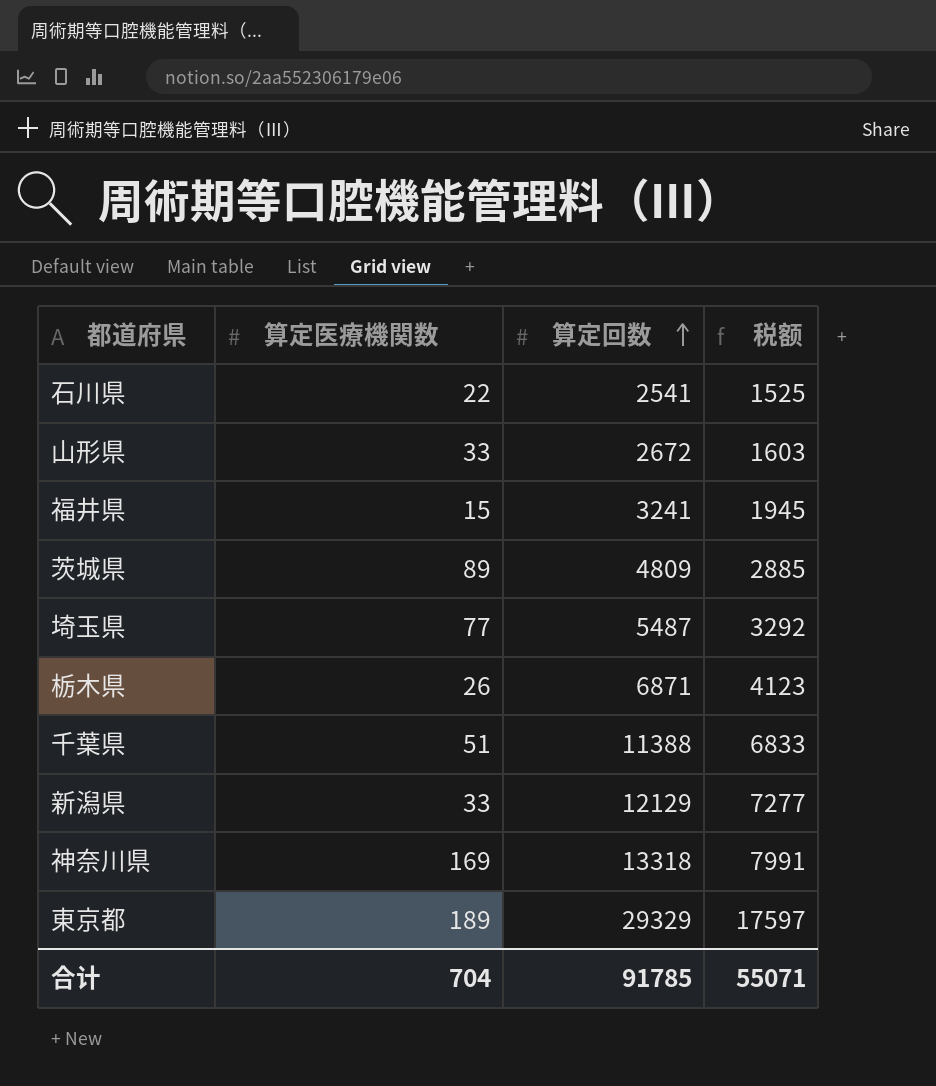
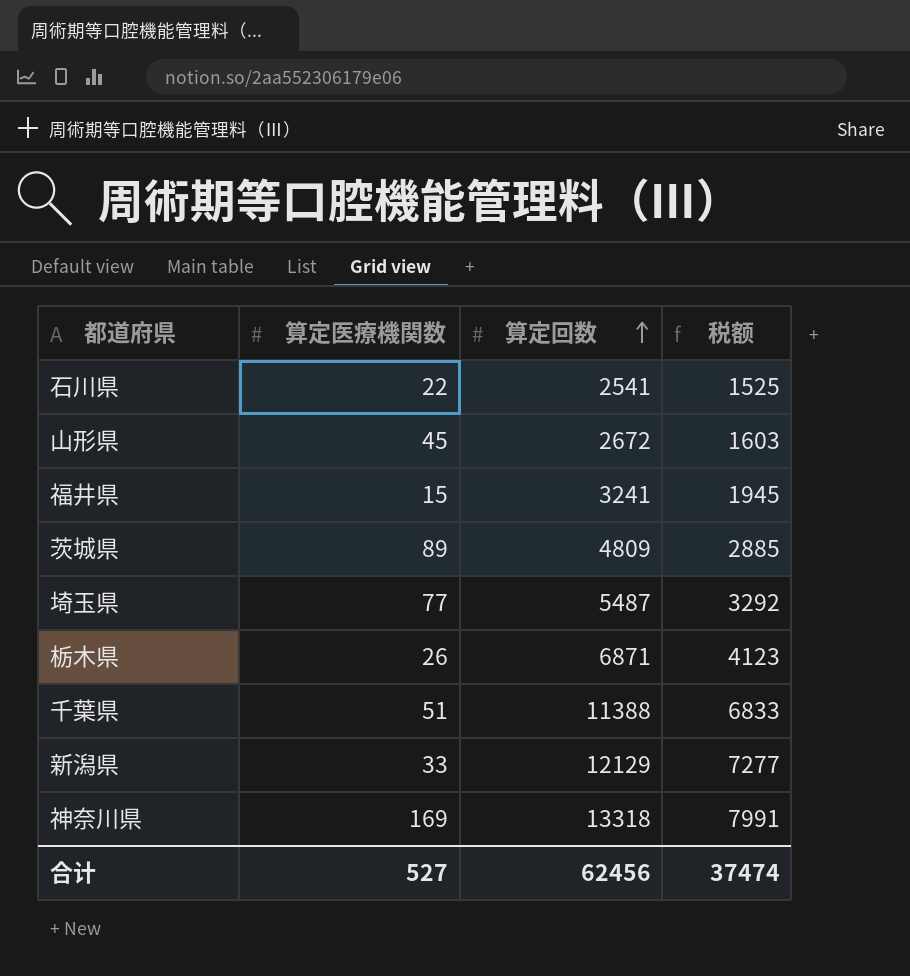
row 東京都: 189 | 29329 | 17597 -> none
山形県 | 算定医療機関数: 33 -> 45
合计 | 算定医療機関数: 704 -> 527
合计 | 算定回数: 91785 -> 62456
合计 | 税额: 55071 -> 37474

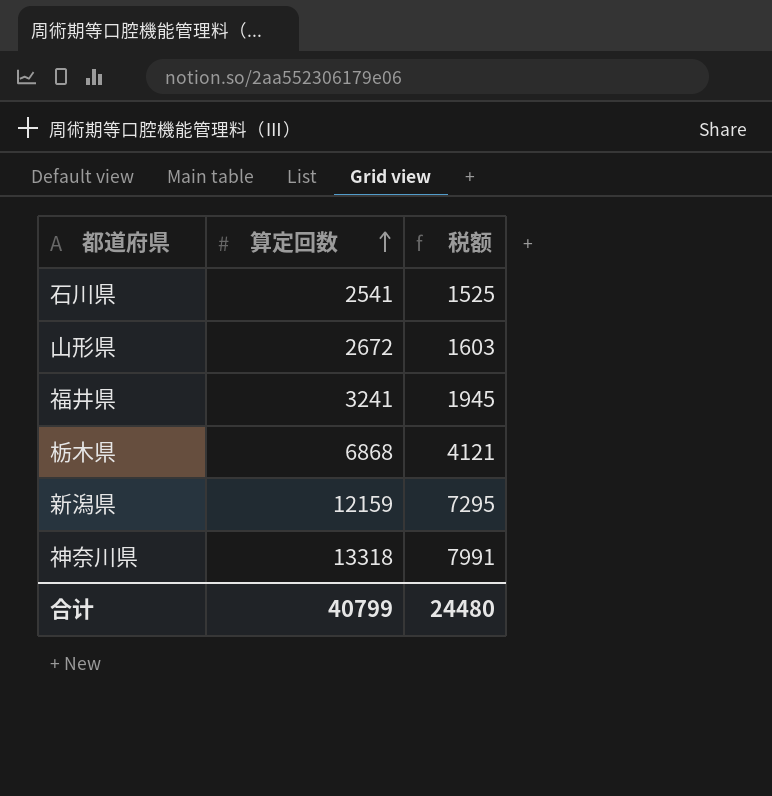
column 算定医療機関数 | position: 2 -> none
row 茨城県: 89 | 4809 | 2885 -> none
row 埼玉県: 77 | 5487 | 3292 -> none
row 千葉県: 51 | 11388 | 6833 -> none
栃木県 | 算定回数: 6871 -> 6868
栃木県 | 税额: 4123 -> 4121
新潟県 | 算定回数: 12129 -> 12159
新潟県 | 税额: 7277 -> 7295
合计 | 算定回数: 62456 -> 40799
合计 | 税额: 37474 -> 24480

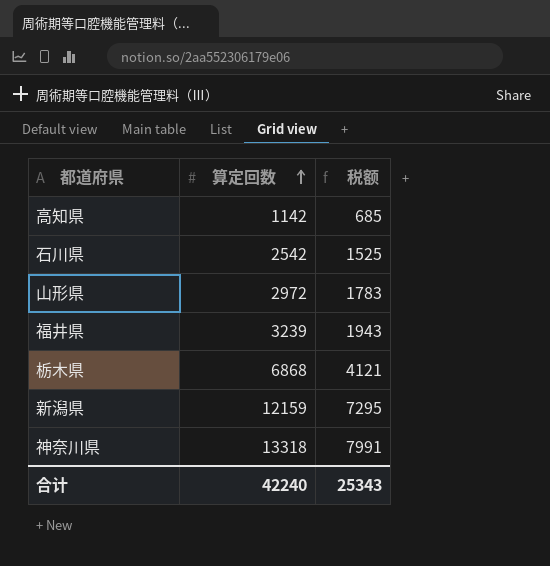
row 高知県: none -> 1142 | 685
石川県 | 算定回数: 2541 -> 2542
山形県 | 算定回数: 2672 -> 2972
山形県 | 税额: 1603 -> 1783
福井県 | 算定回数: 3241 -> 3239
福井県 | 税额: 1945 -> 1943
合计 | 算定回数: 40799 -> 42240
合计 | 税额: 24480 -> 25343

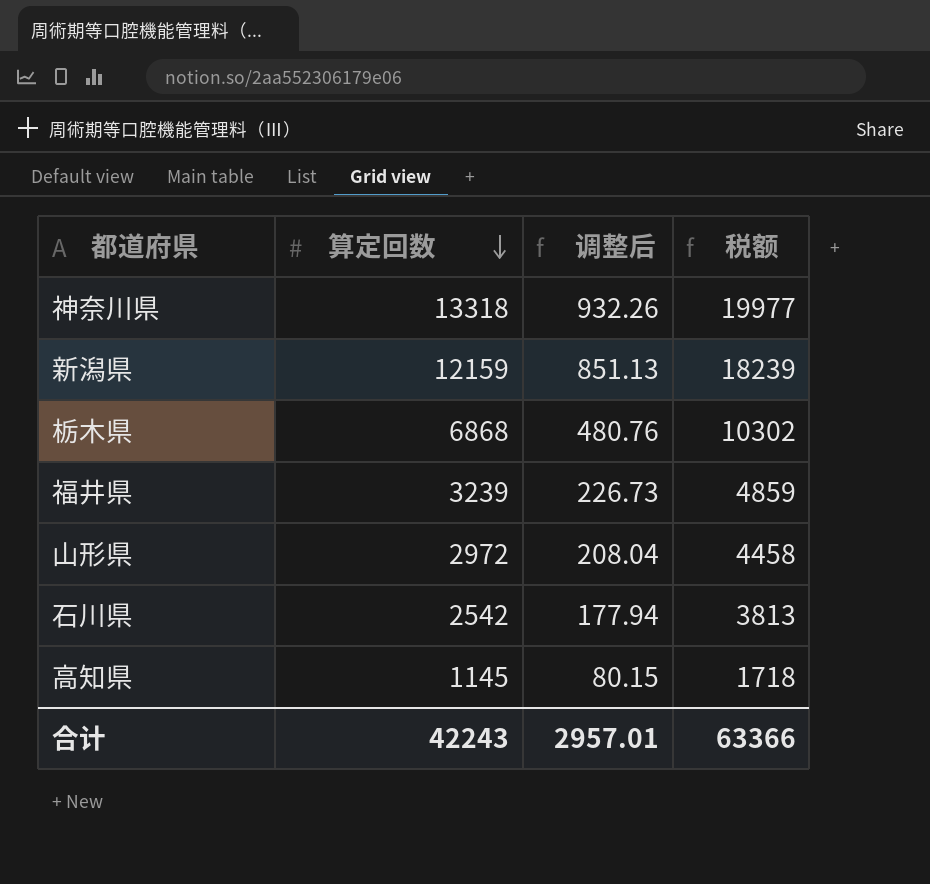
row order: 算定回数 ascending -> 算定回数 descending
column 调整后 | formula: none -> [算定回数] * 0.07
column 税额 | formula: [算定回数] * 0.6 -> [算定回数] * 1.5
高知県 | 算定回数: 1142 -> 1145
合计 | 算定回数: 42240 -> 42243
合计 | 税额: 25343 -> 63366

